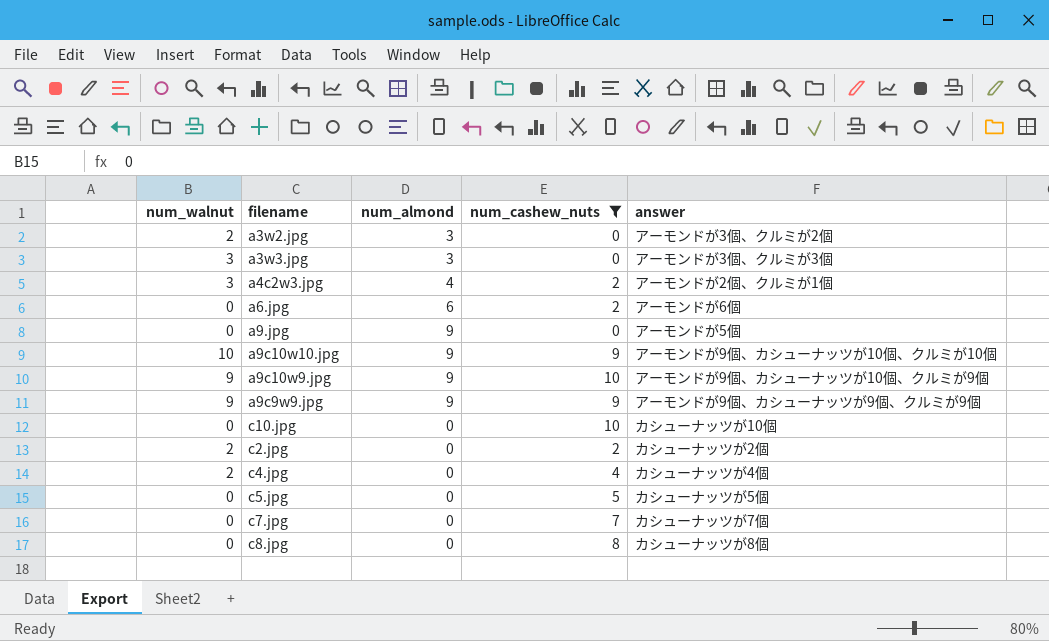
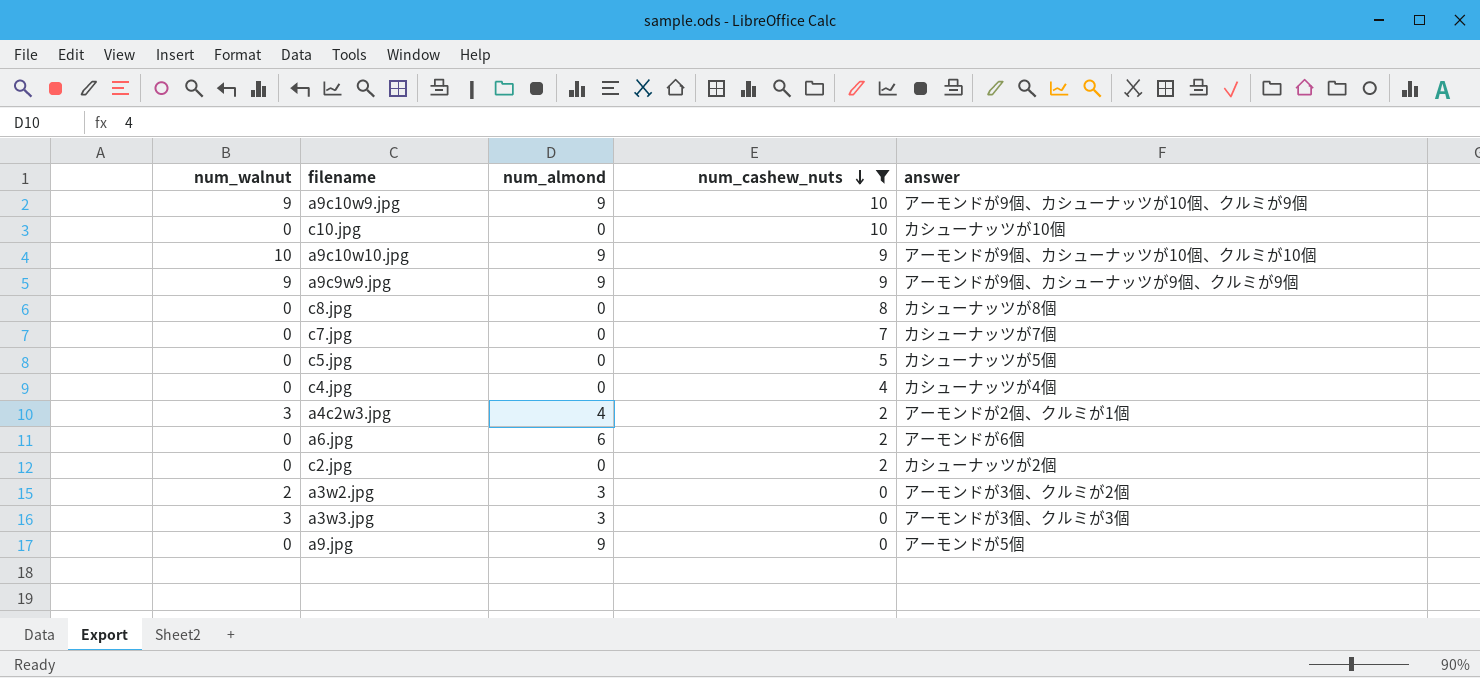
row order: none -> num_cashew_nuts descending
c4.jpg | num_walnut: 2 -> 0
c2.jpg | num_walnut: 2 -> 0

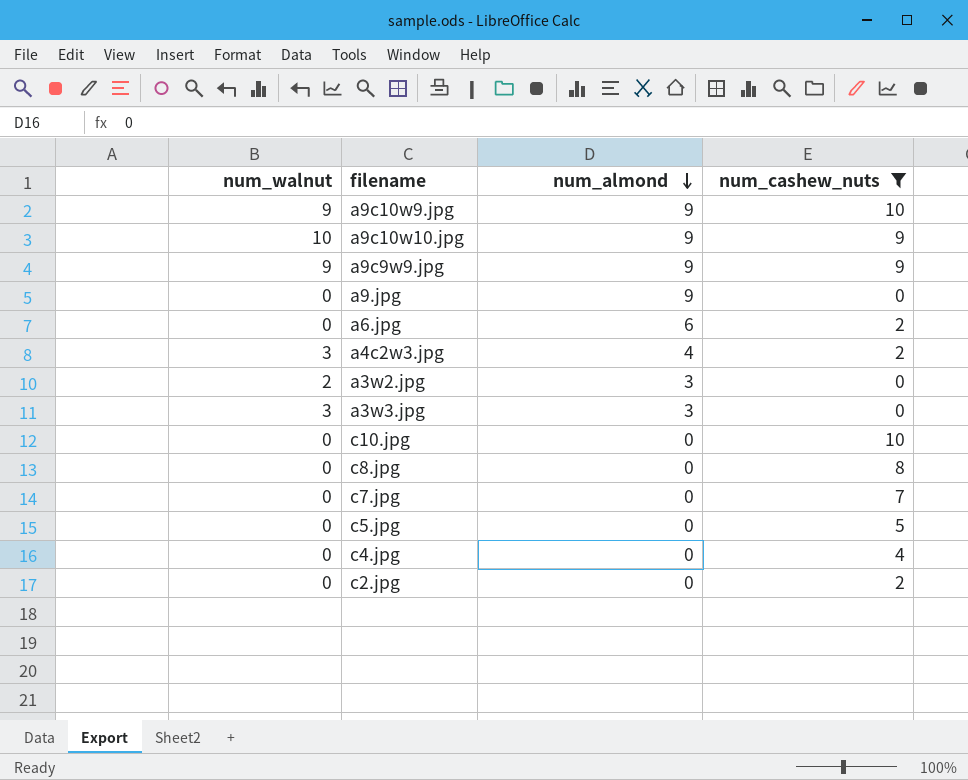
row order: num_cashew_nuts descending -> num_almond descending
column answer | position: 5 -> none

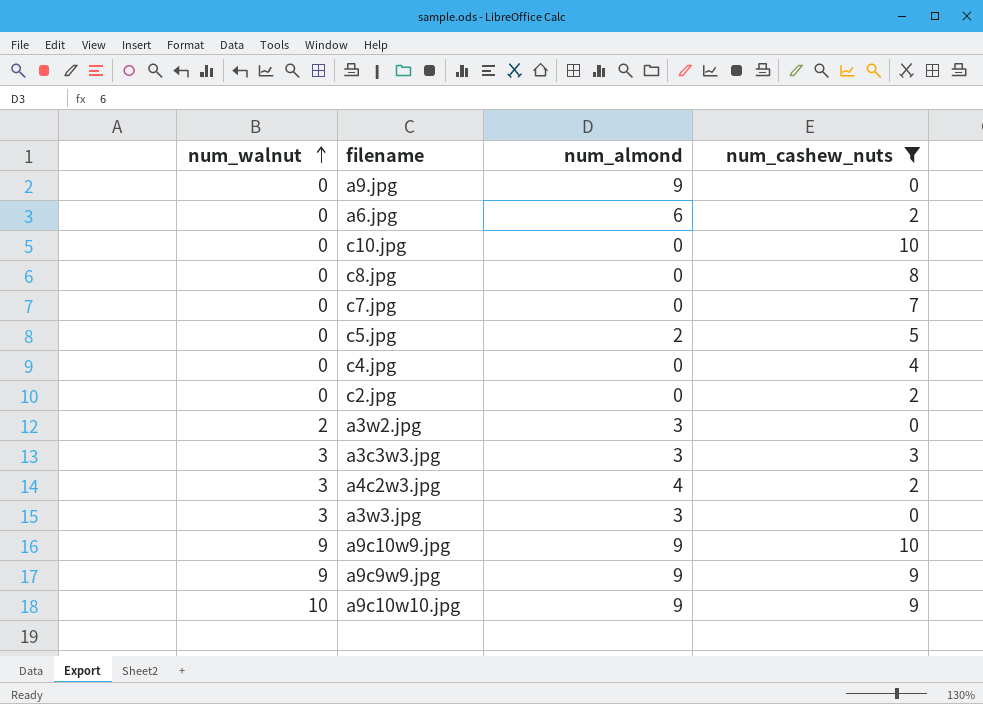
row order: num_almond descending -> num_walnut ascending
c5.jpg | num_almond: 0 -> 2
row a3c3w3.jpg: none -> 3 | 3 | 3

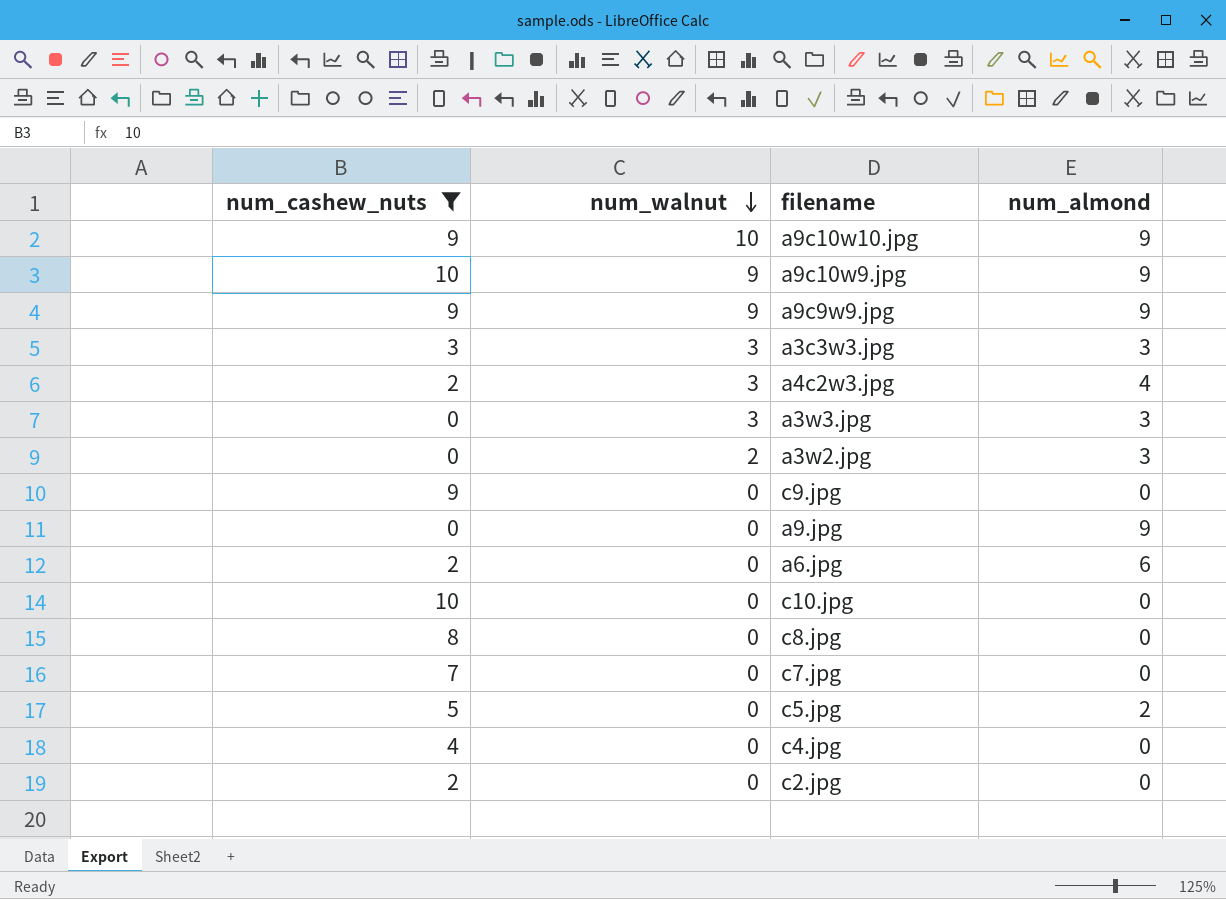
row order: num_walnut ascending -> num_walnut descending
column num_cashew_nuts | position: 4 -> 1
row c9.jpg: none -> 9 | 0 | 0

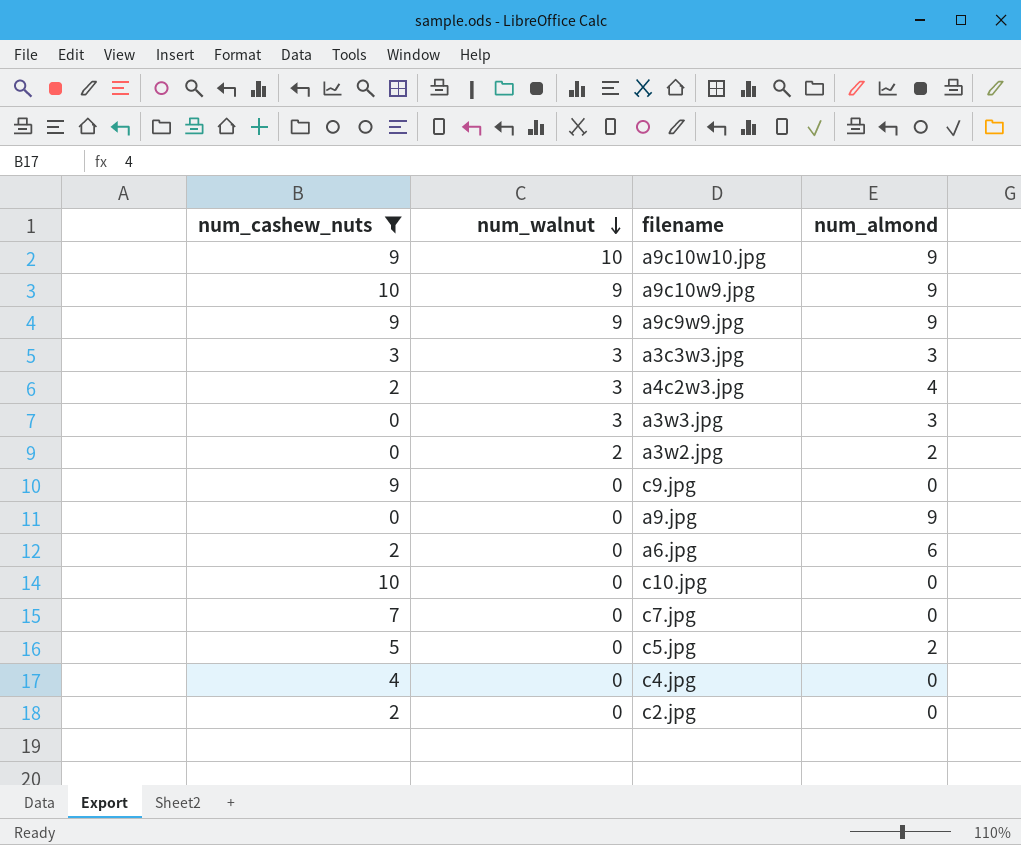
row c8.jpg: 8 | 0 | 0 -> none
a3w2.jpg | num_almond: 3 -> 2

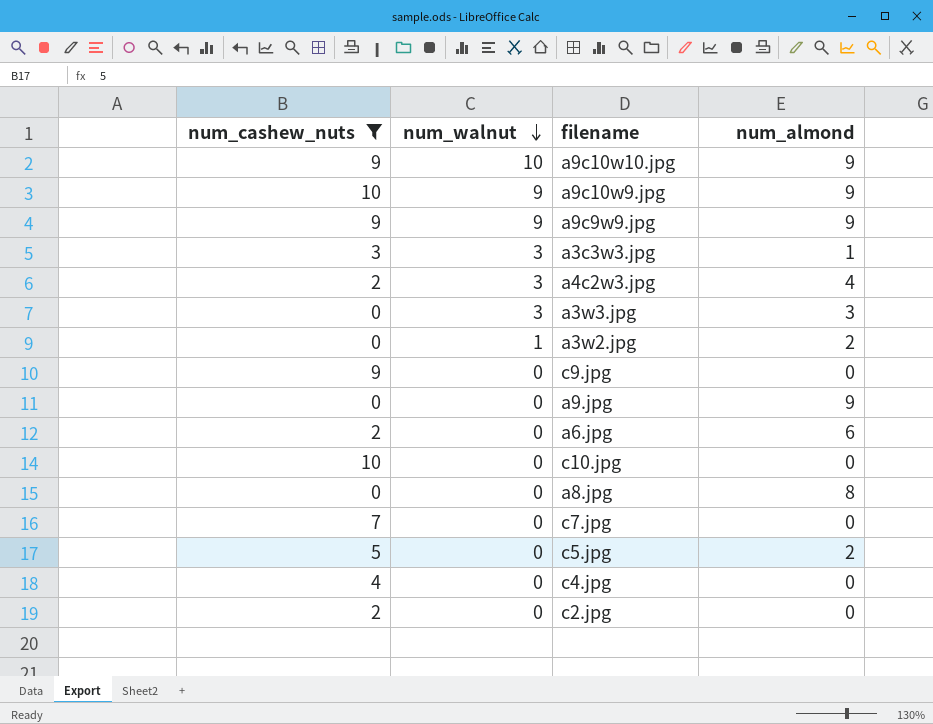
a3c3w3.jpg | num_almond: 3 -> 1
a3w2.jpg | num_walnut: 2 -> 1
row a8.jpg: none -> 0 | 0 | 8

